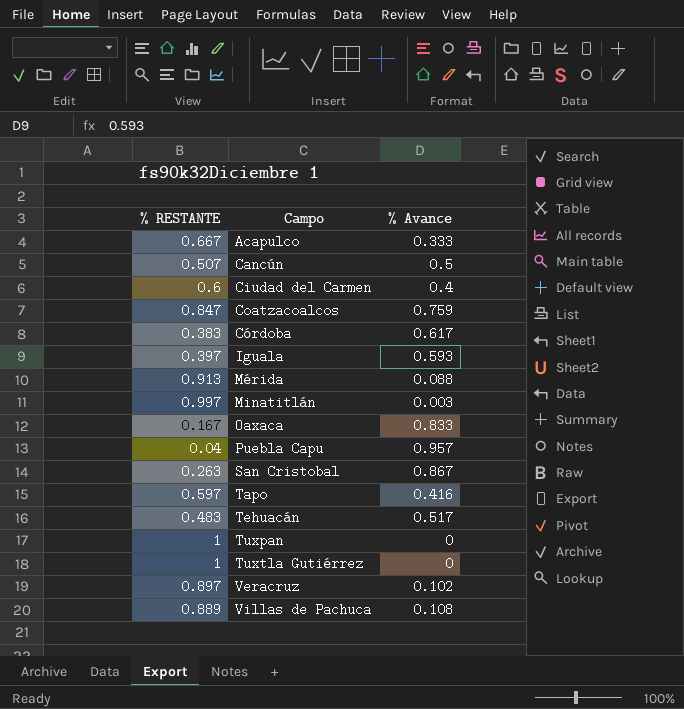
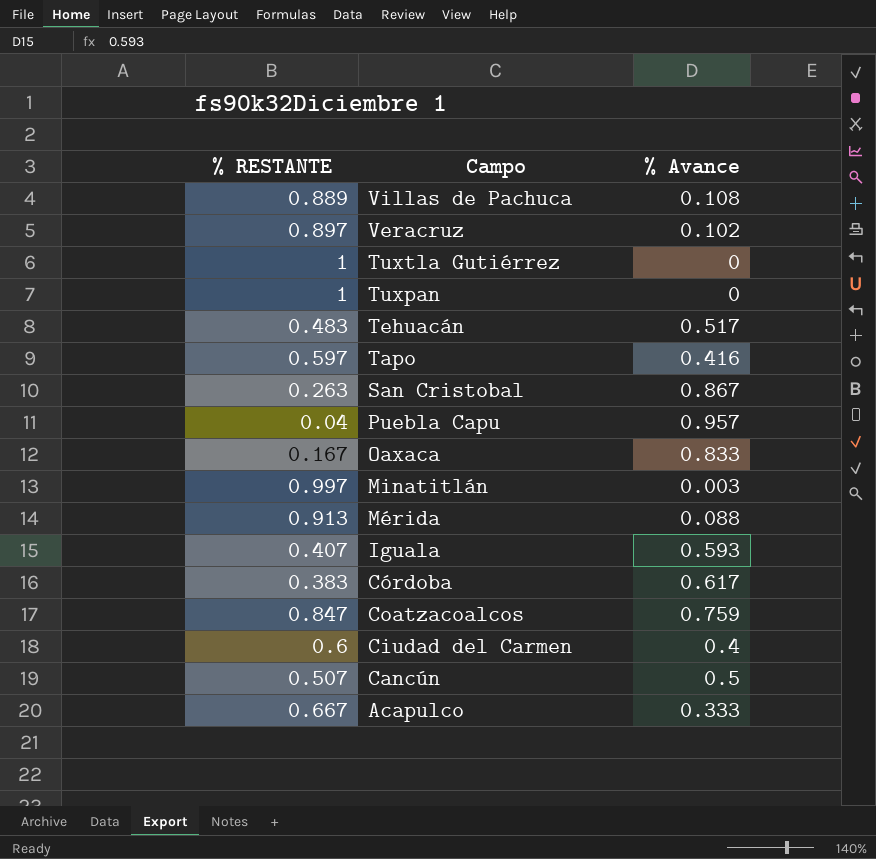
row order: Campo ascending -> Campo descending
Iguala | % RESTANTE: 0.397 -> 0.407

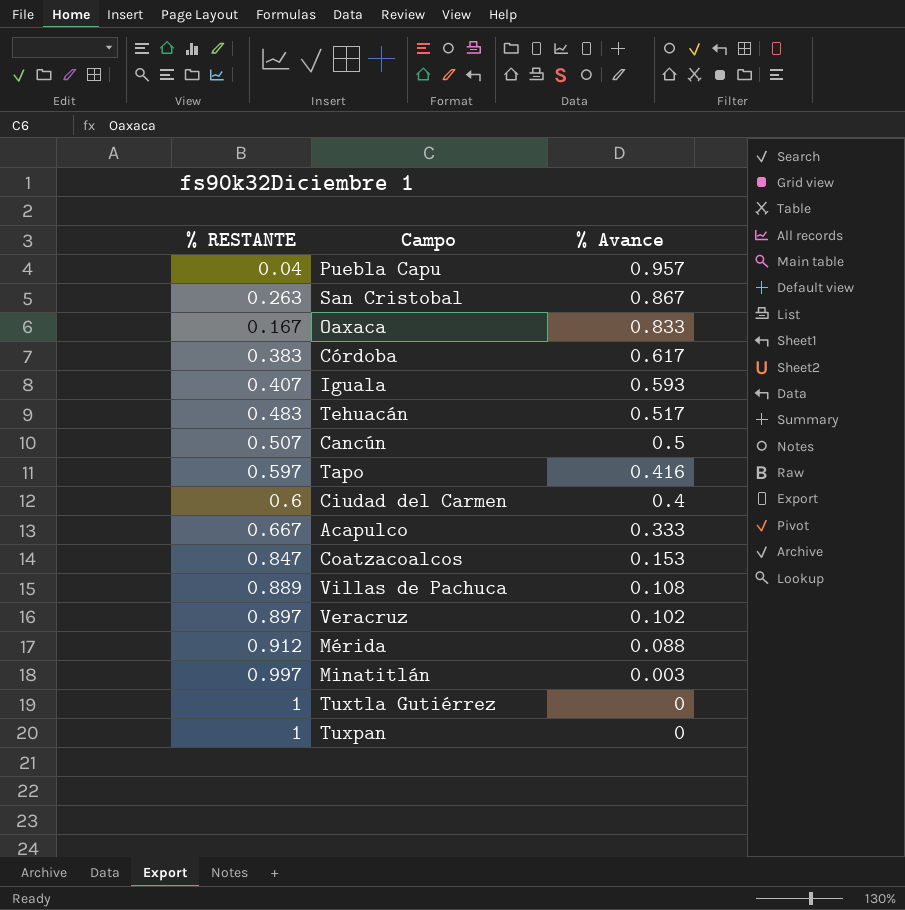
row order: Campo descending -> % Avance descending
Coatzacoalcos | % Avance: 0.759 -> 0.153
Mérida | % RESTANTE: 0.913 -> 0.912

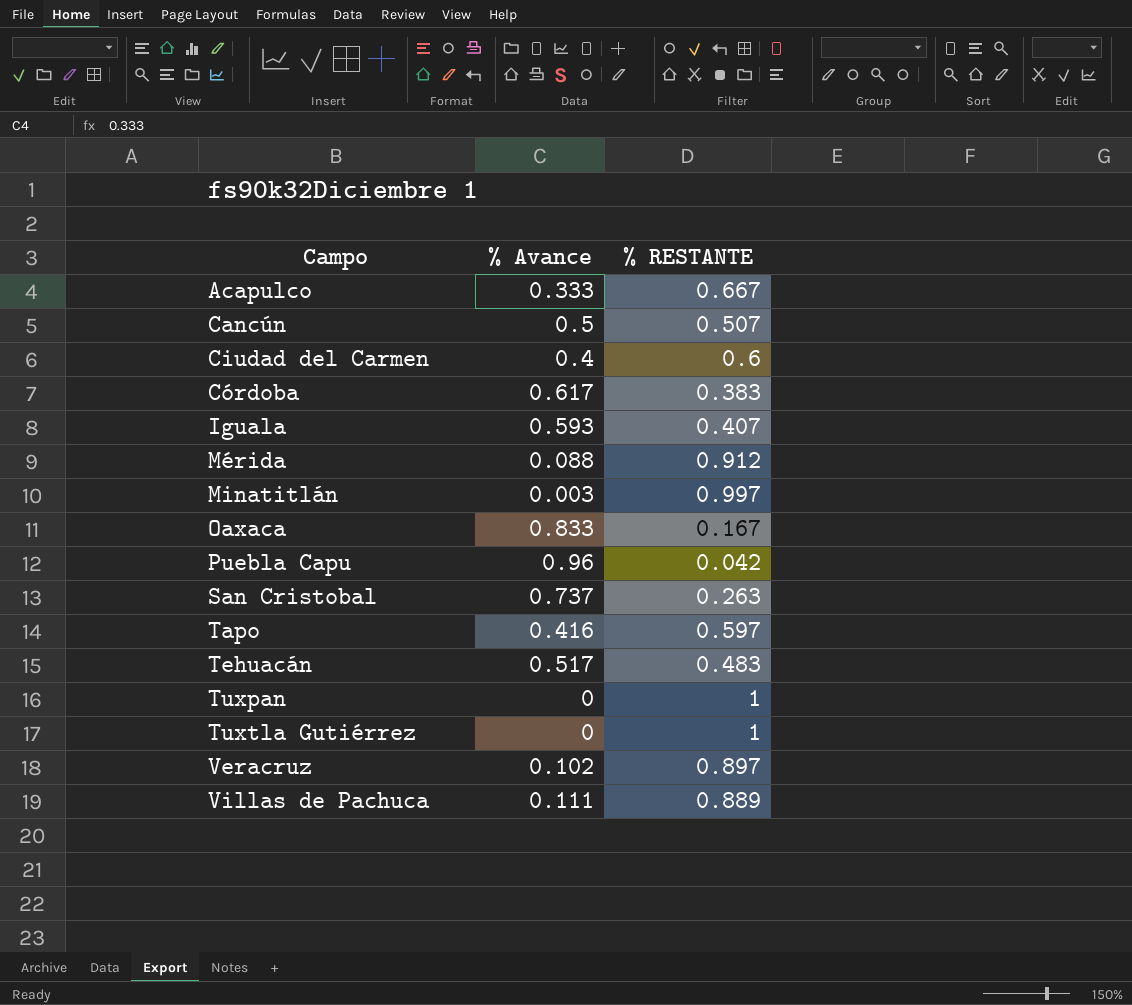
row order: % Avance descending -> Campo ascending
column % RESTANTE | position: 1 -> 3
row Coatzacoalcos: 0.847 | 0.153 -> none
Puebla Capu | % Avance: 0.957 -> 0.96
Puebla Capu | % RESTANTE: 0.04 -> 0.042
San Cristobal | % Avance: 0.867 -> 0.737
Villas de Pachuca | % Avance: 0.108 -> 0.111

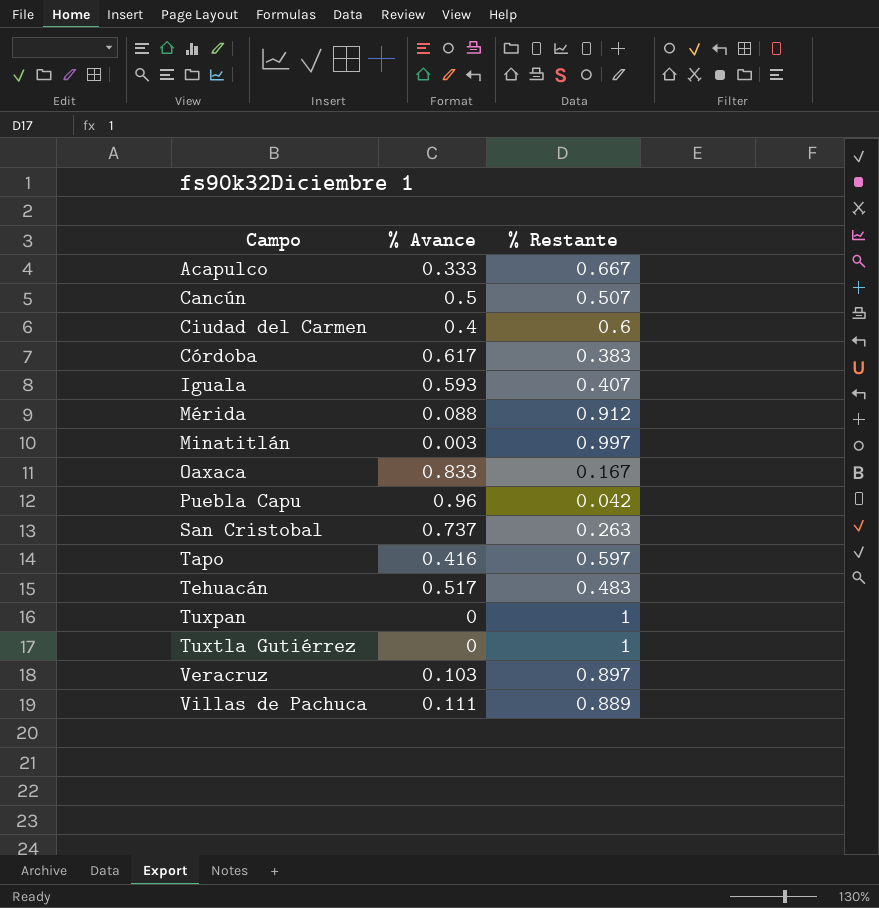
column name: % RESTANTE -> % Restante
Veracruz | % Avance: 0.102 -> 0.103

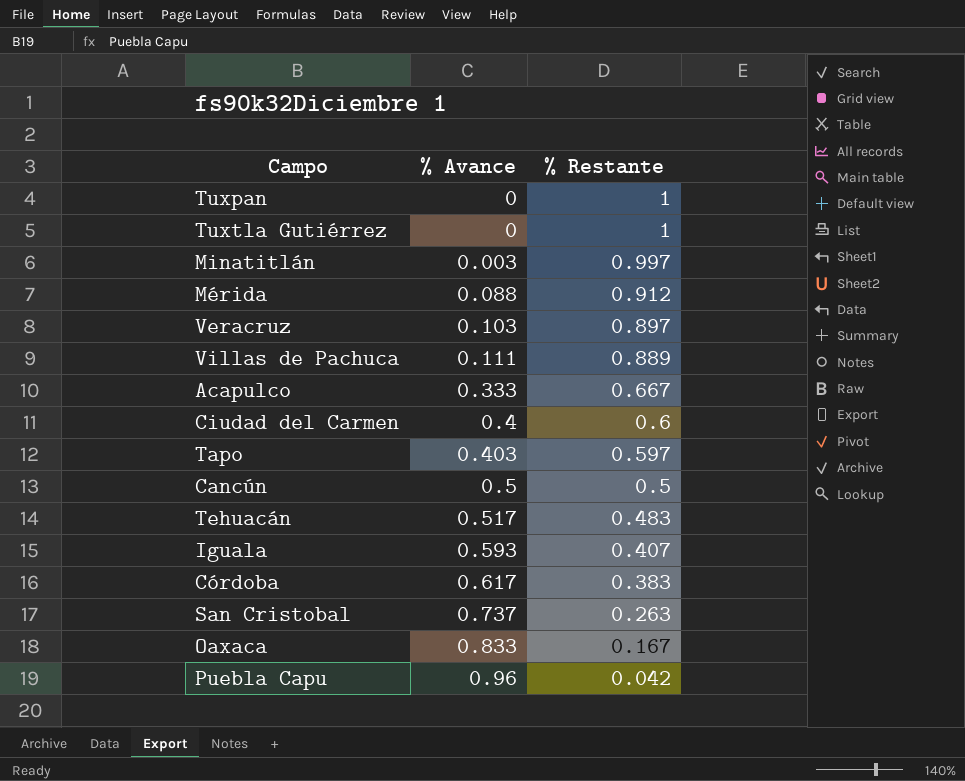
row order: Campo ascending -> % Avance ascending
Tapo | % Avance: 0.416 -> 0.403
Cancún | % Restante: 0.507 -> 0.5

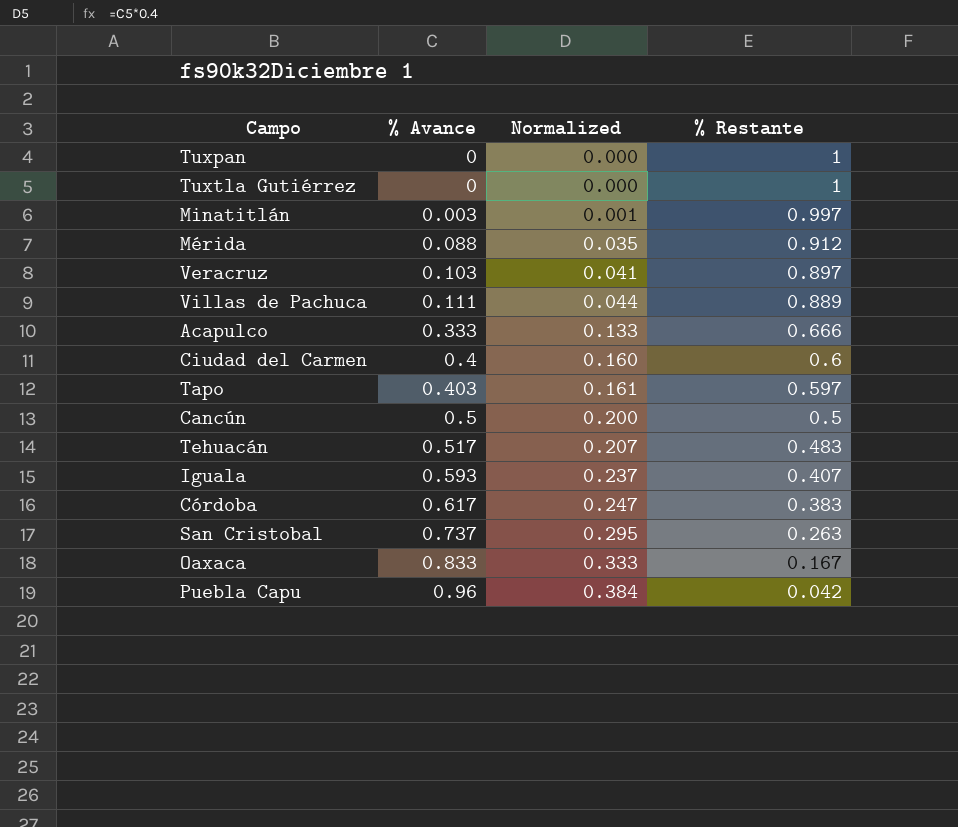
column Normalized | formula: none -> [% Avance] * 0.4
Acapulco | % Restante: 0.667 -> 0.666

